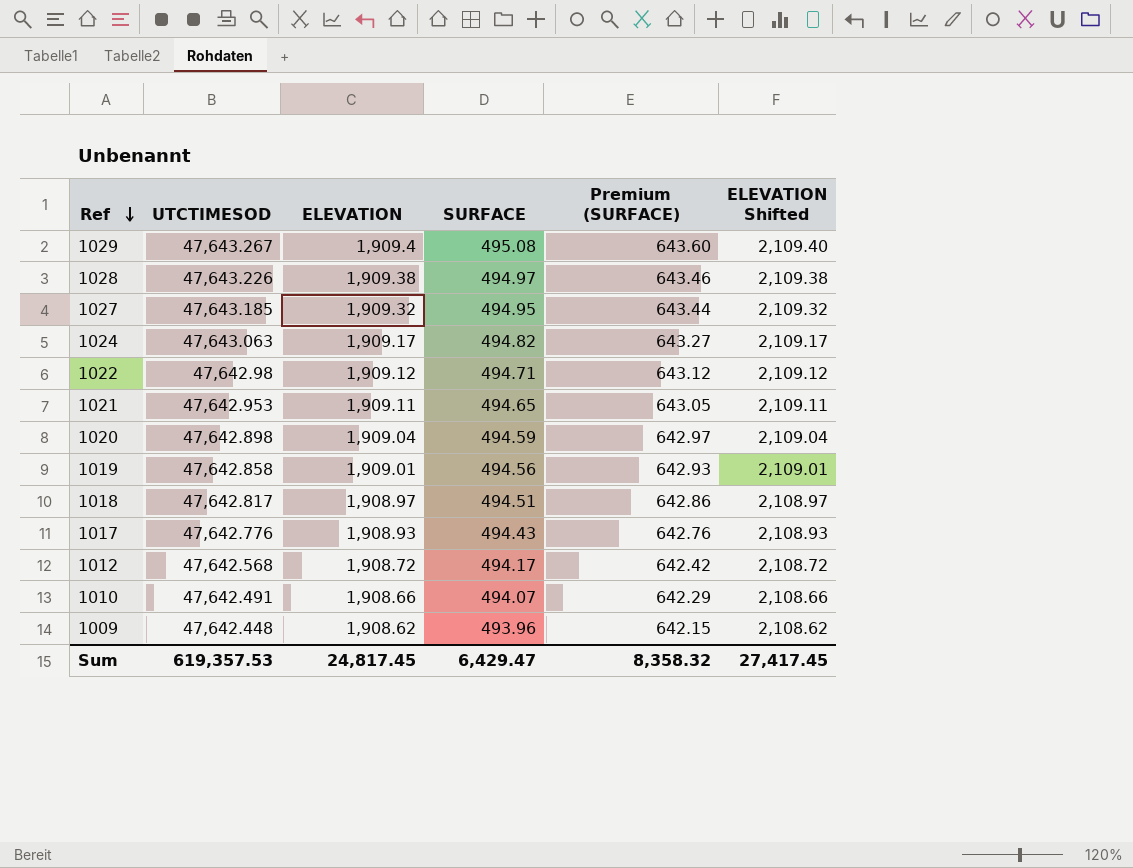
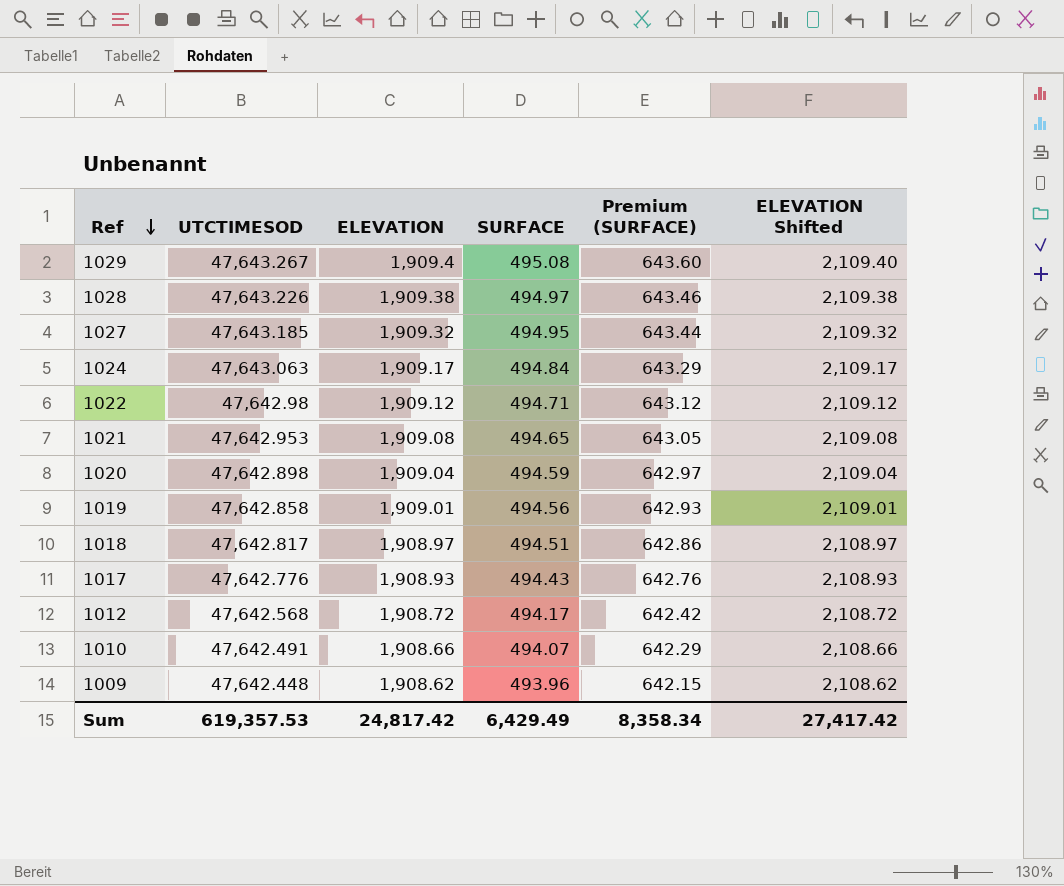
1024 | SURFACE: 494.82 -> 494.84
1024 | Premium (SURFACE): 643.27 -> 643.29
1021 | ELEVATION: 1,909.11 -> 1,909.08
1021 | ELEVATION Shifted: 2,109.11 -> 2,109.08
Sum | ELEVATION: 24,817.45 -> 24,817.42
Sum | SURFACE: 6,429.47 -> 6,429.49
Sum | Premium (SURFACE): 8,358.32 -> 8,358.34
Sum | ELEVATION Shifted: 27,417.45 -> 27,417.42

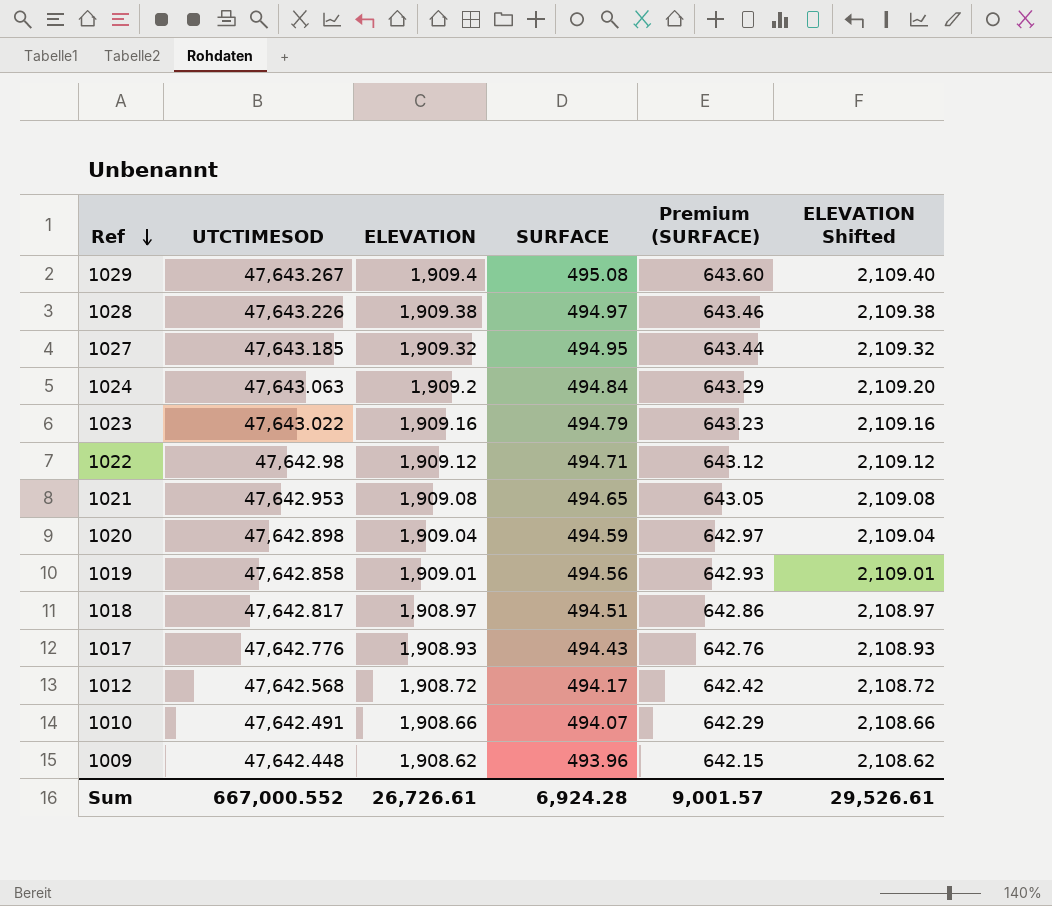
1024 | ELEVATION: 1,909.17 -> 1,909.2
1024 | ELEVATION Shifted: 2,109.17 -> 2,109.20
row 1023: none -> 47,643.022 | 1,909.16 | 494.79 | 643.23 | 2,109.16
Sum | UTCTIMESOD: 619,357.53 -> 667,000.552
Sum | ELEVATION: 24,817.42 -> 26,726.61
Sum | SURFACE: 6,429.49 -> 6,924.28
Sum | Premium (SURFACE): 8,358.34 -> 9,001.57
Sum | ELEVATION Shifted: 27,417.42 -> 29,526.61

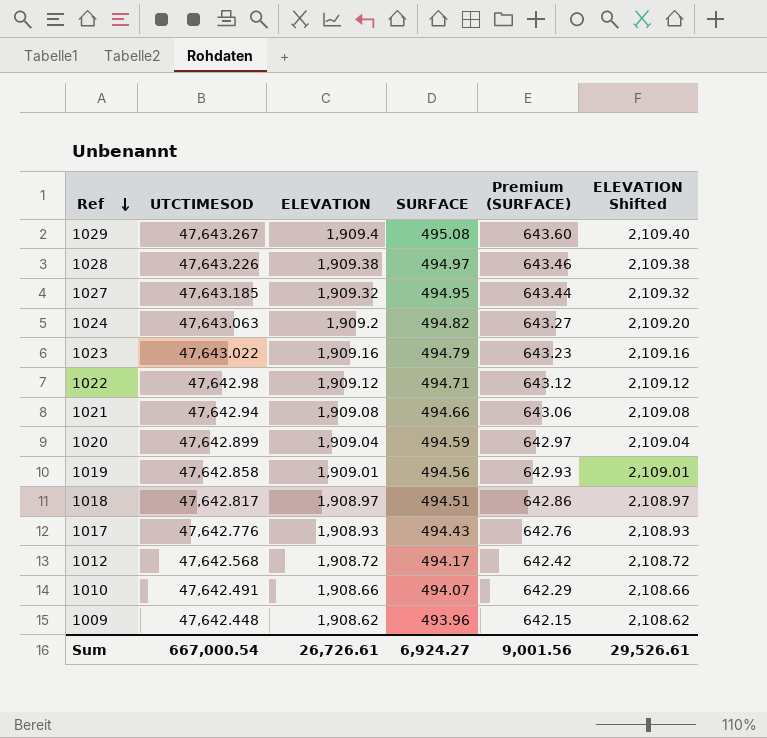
1024 | SURFACE: 494.84 -> 494.82
1024 | Premium (SURFACE): 643.29 -> 643.27
1021 | UTCTIMESOD: 47,642.953 -> 47,642.94
1021 | SURFACE: 494.65 -> 494.66
1021 | Premium (SURFACE): 643.05 -> 643.06
1020 | UTCTIMESOD: 47,642.898 -> 47,642.899
Sum | UTCTIMESOD: 667,000.552 -> 667,000.54
Sum | SURFACE: 6,924.28 -> 6,924.27
Sum | Premium (SURFACE): 9,001.57 -> 9,001.56

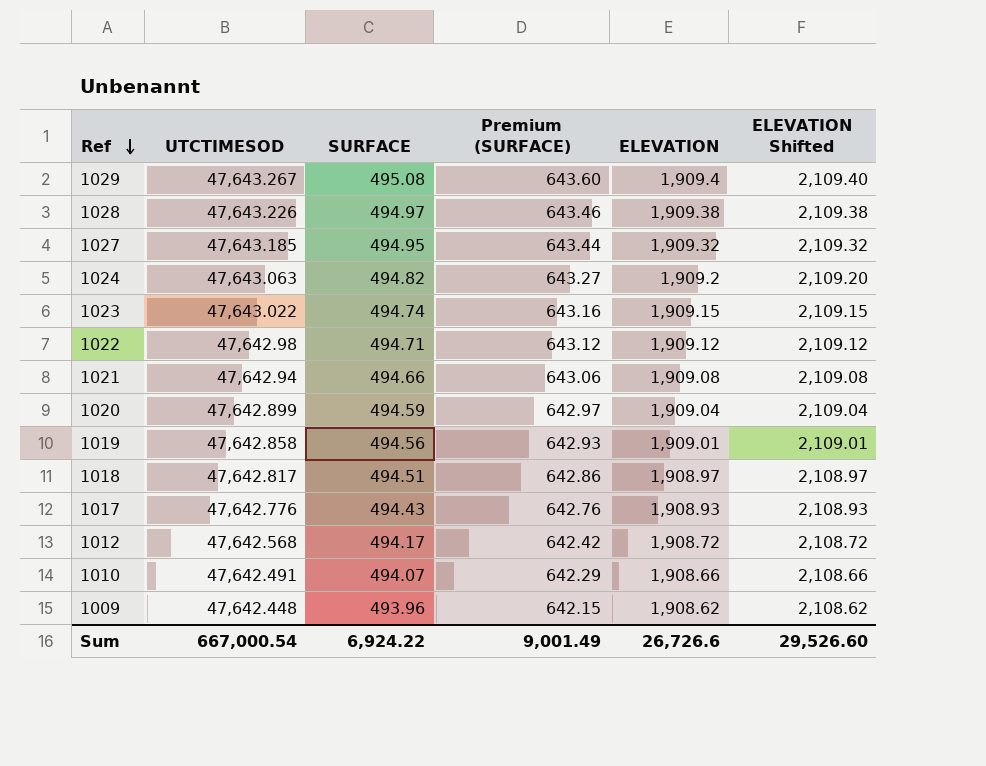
column ELEVATION | position: 3 -> 5
1023 | SURFACE: 494.79 -> 494.74
1023 | Premium (SURFACE): 643.23 -> 643.16
1023 | ELEVATION: 1,909.16 -> 1,909.15
1023 | ELEVATION Shifted: 2,109.16 -> 2,109.15
Sum | SURFACE: 6,924.27 -> 6,924.22
Sum | Premium (SURFACE): 9,001.56 -> 9,001.49
Sum | ELEVATION: 26,726.61 -> 26,726.6
Sum | ELEVATION Shifted: 29,526.61 -> 29,526.60

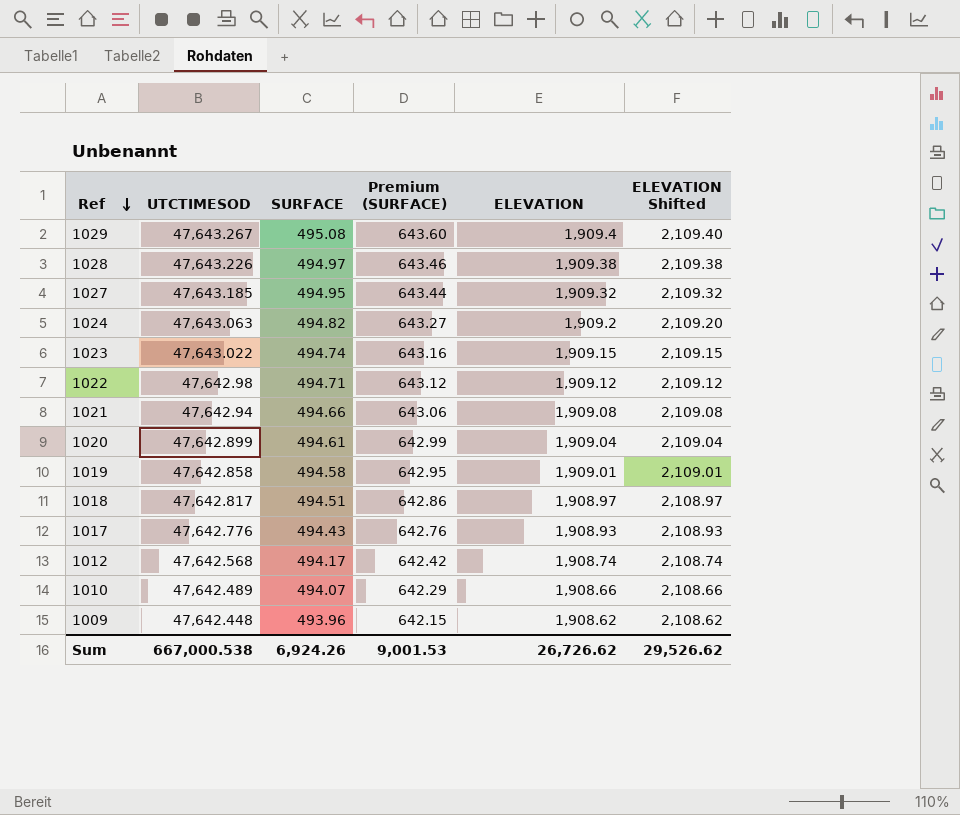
1020 | SURFACE: 494.59 -> 494.61
1020 | Premium (SURFACE): 642.97 -> 642.99
1019 | SURFACE: 494.56 -> 494.58
1019 | Premium (SURFACE): 642.93 -> 642.95
1012 | ELEVATION: 1,908.72 -> 1,908.74
1012 | ELEVATION Shifted: 2,108.72 -> 2,108.74
1010 | UTCTIMESOD: 47,642.491 -> 47,642.489
Sum | UTCTIMESOD: 667,000.54 -> 667,000.538
Sum | SURFACE: 6,924.22 -> 6,924.26
Sum | Premium (SURFACE): 9,001.49 -> 9,001.53
Sum | ELEVATION: 26,726.6 -> 26,726.62
Sum | ELEVATION Shifted: 29,526.60 -> 29,526.62

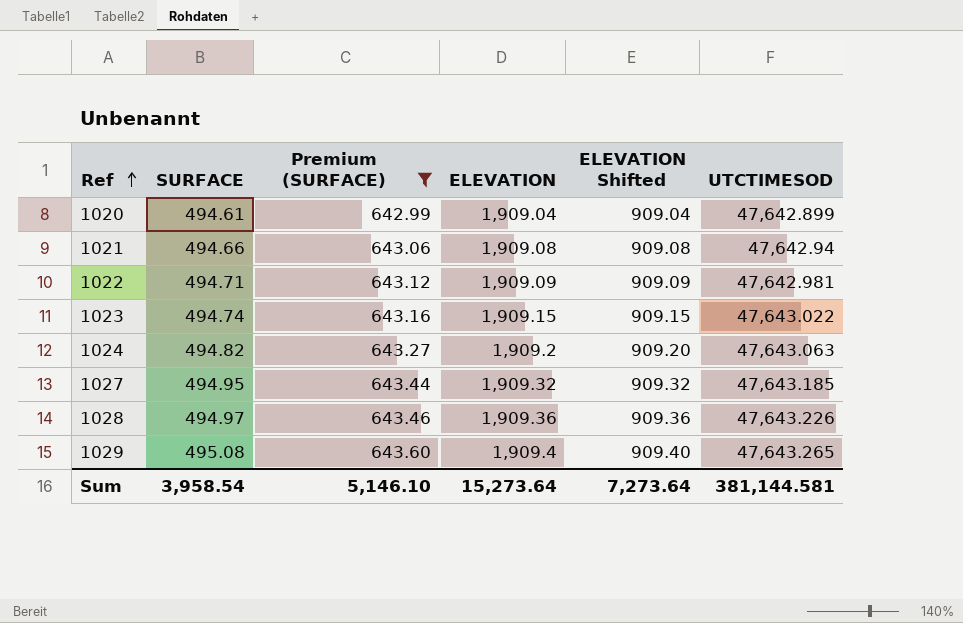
filter: none -> Premium (SURFACE) >= 642.99
row order: Ref descending -> Ref ascending
column ELEVATION Shifted | formula: [ELEVATION] + 200 -> [ELEVATION] - 1000
column UTCTIMESOD | position: 2 -> 6
1022 | ELEVATION: 1,909.12 -> 1,909.09
1022 | UTCTIMESOD: 47,642.98 -> 47,642.981
1028 | ELEVATION: 1,909.38 -> 1,909.36
1029 | UTCTIMESOD: 47,643.267 -> 47,643.265
Sum | SURFACE: 6,924.26 -> 3,958.54
Sum | Premium (SURFACE): 9,001.53 -> 5,146.10
Sum | ELEVATION: 26,726.62 -> 15,273.64
Sum | ELEVATION Shifted: 29,526.62 -> 7,273.64
Sum | UTCTIMESOD: 667,000.538 -> 381,144.581

